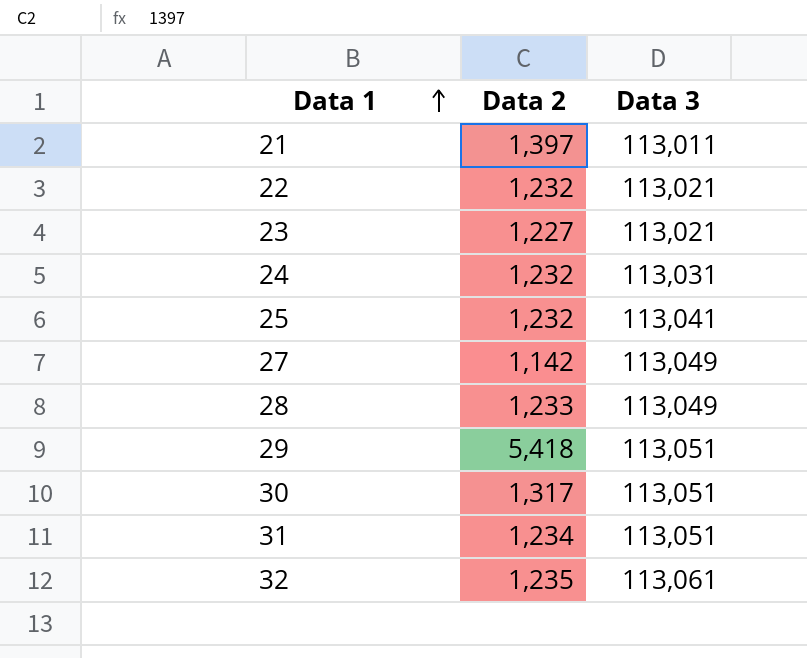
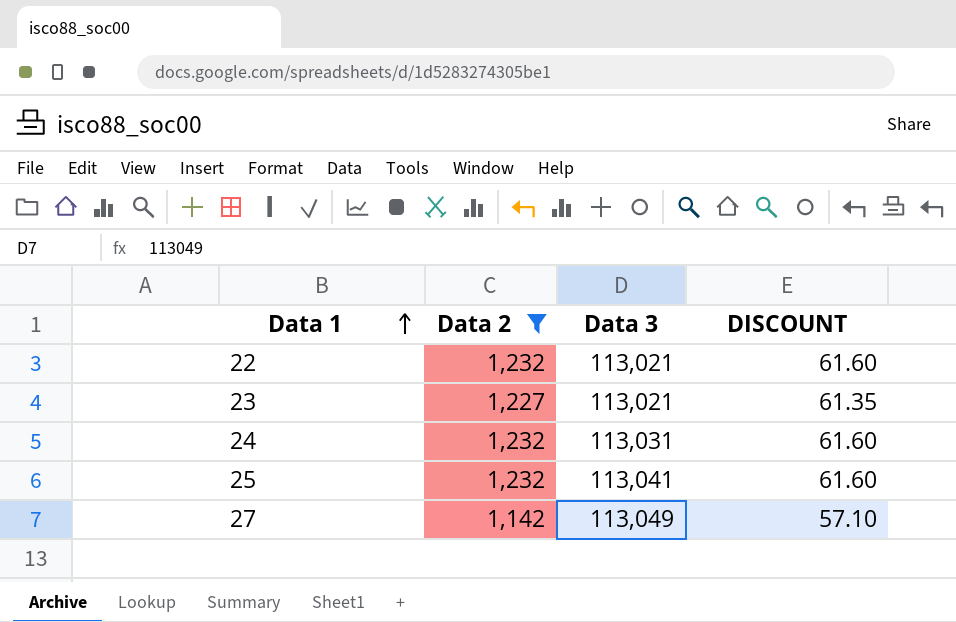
filter: none -> Data 2 <= 1,232
column DISCOUNT | formula: none -> [Data 2] * 0.05

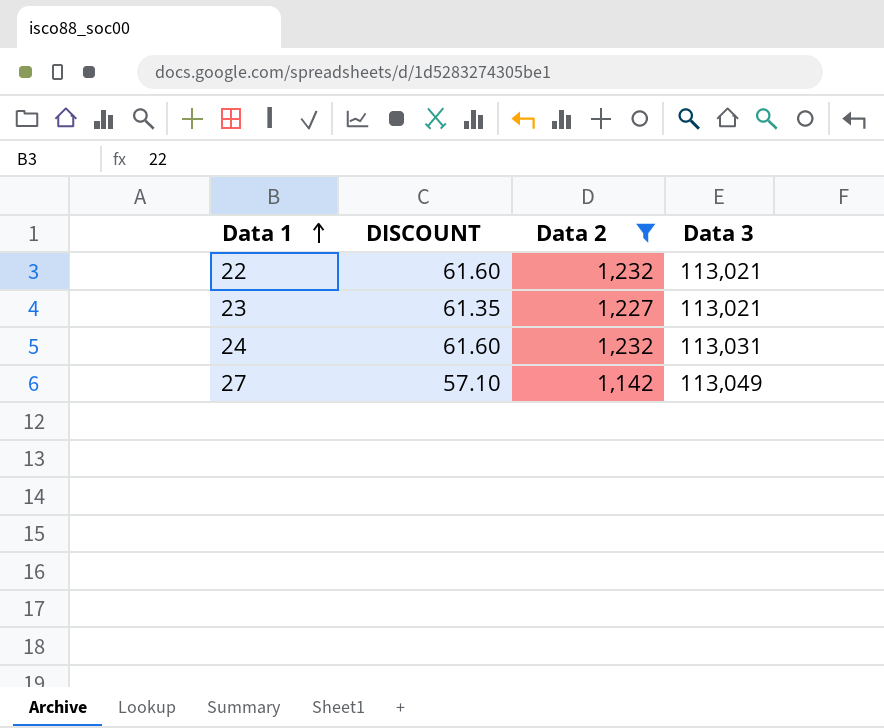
column DISCOUNT | position: 4 -> 2
row 25: 1,232 | 113,041 | 61.60 -> none

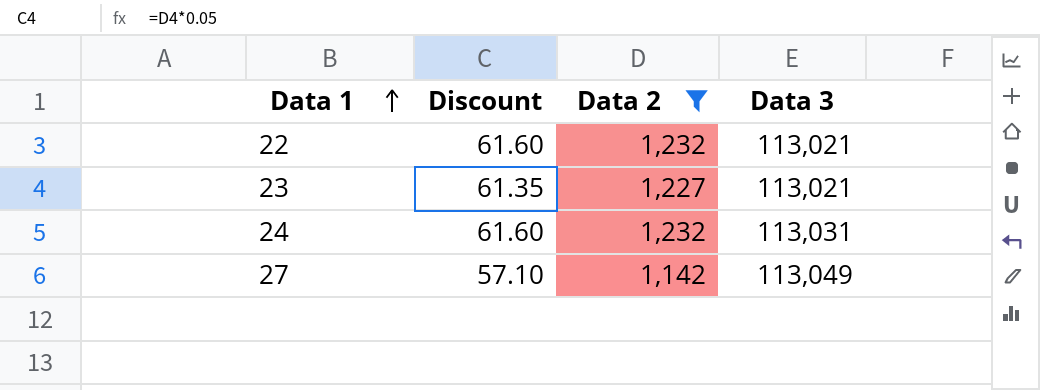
column name: DISCOUNT -> Discount

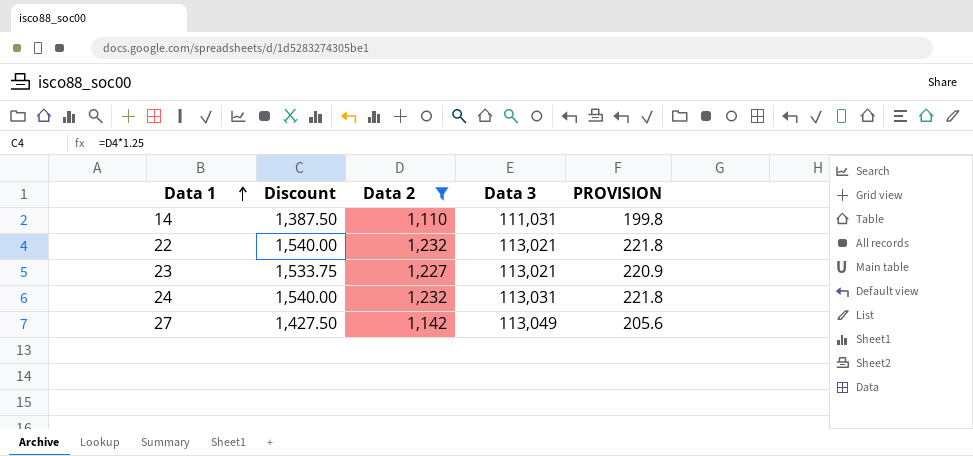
column Discount | formula: [Data 2] * 0.05 -> [Data 2] * 1.25
column PROVISION | formula: none -> [Data 2] * 0.18
row 14: none -> 1,387.50 | 1,110 | 111,031 | 199.8

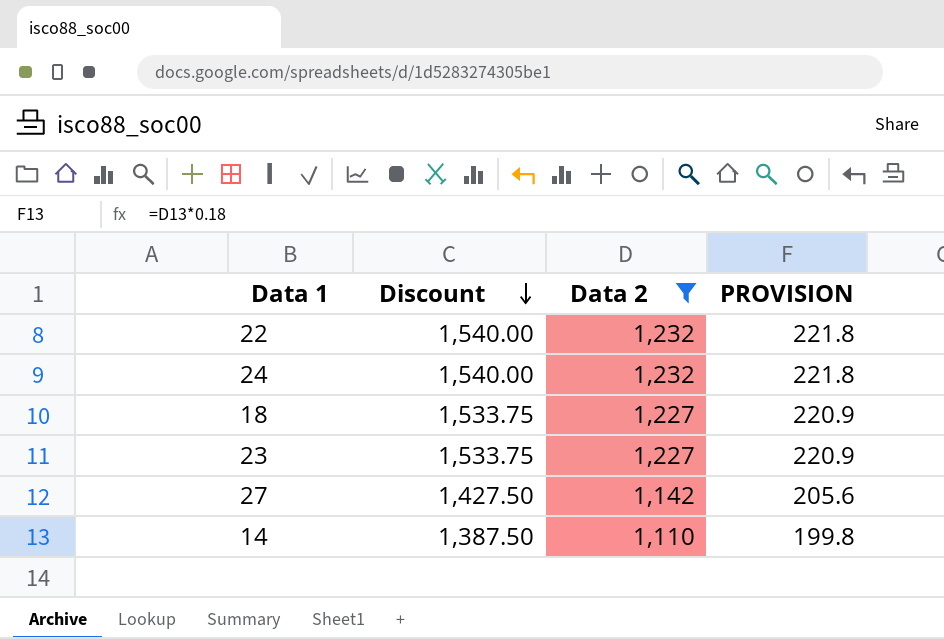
row order: Data 1 ascending -> Discount descending
column Data 3 | position: 4 -> none
row 18: none -> 1,533.75 | 1,227 | 220.9

